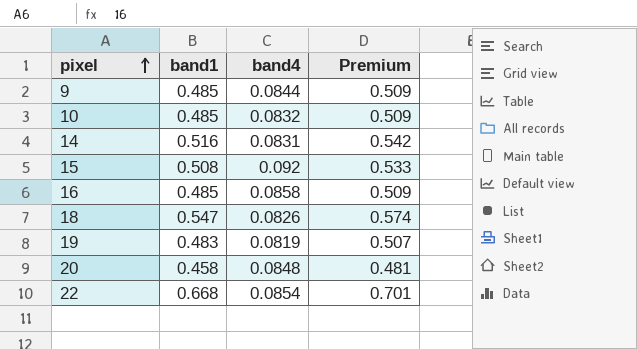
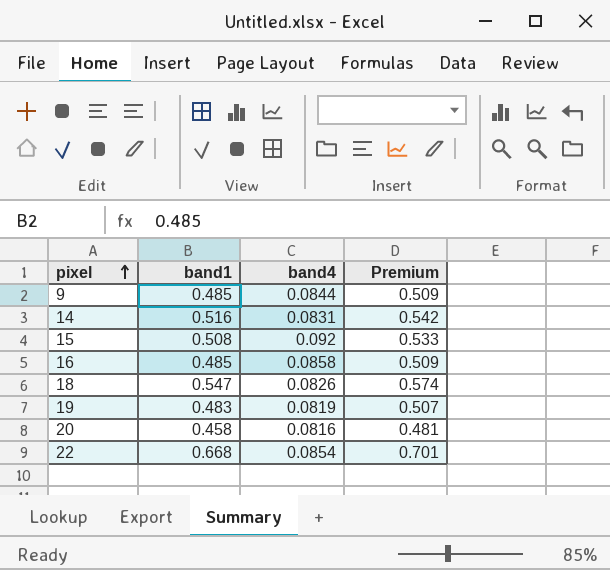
row 10: 0.485 | 0.0832 | 0.509 -> none
20 | band4: 0.0848 -> 0.0816

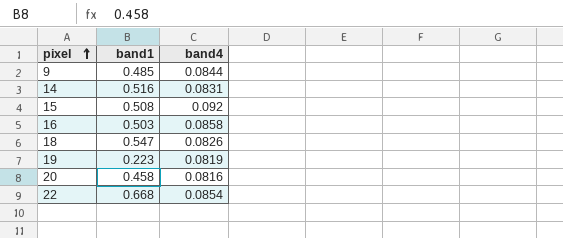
column Premium | formula: [band1] * 1.05 -> none
16 | band1: 0.485 -> 0.503
19 | band1: 0.483 -> 0.223

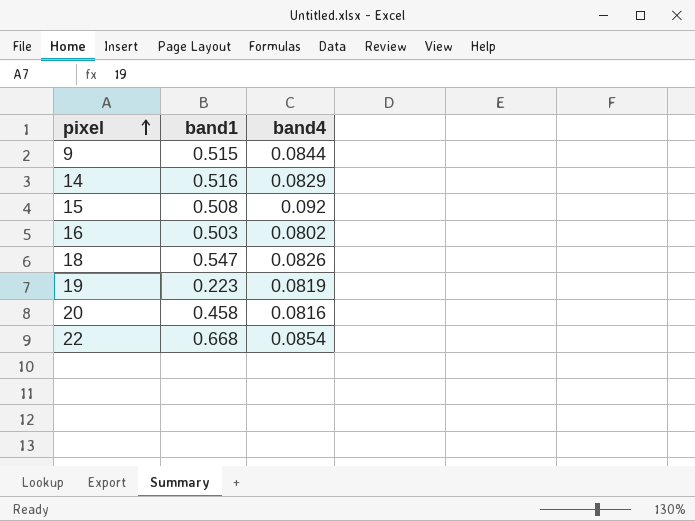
9 | band1: 0.485 -> 0.515
14 | band4: 0.0831 -> 0.0829
16 | band4: 0.0858 -> 0.0802

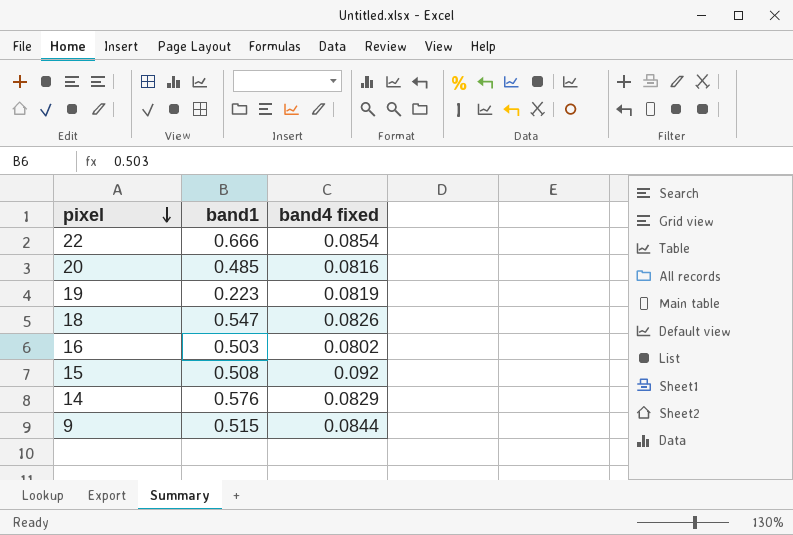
row order: pixel ascending -> pixel descending
column name: band4 -> band4 fixed
22 | band1: 0.668 -> 0.666
20 | band1: 0.458 -> 0.485
14 | band1: 0.516 -> 0.576

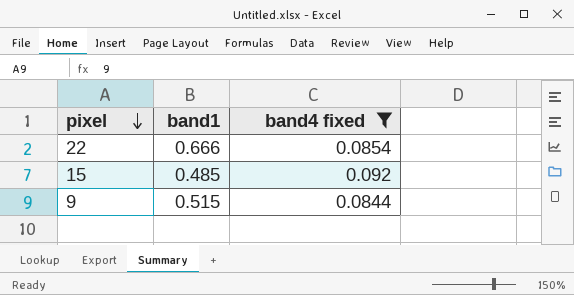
filter: none -> band4 fixed >= 0.0844
15 | band1: 0.508 -> 0.485

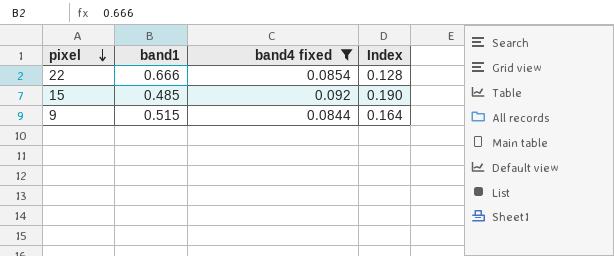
column Index | formula: none -> [band4 fixed] / [band1]

